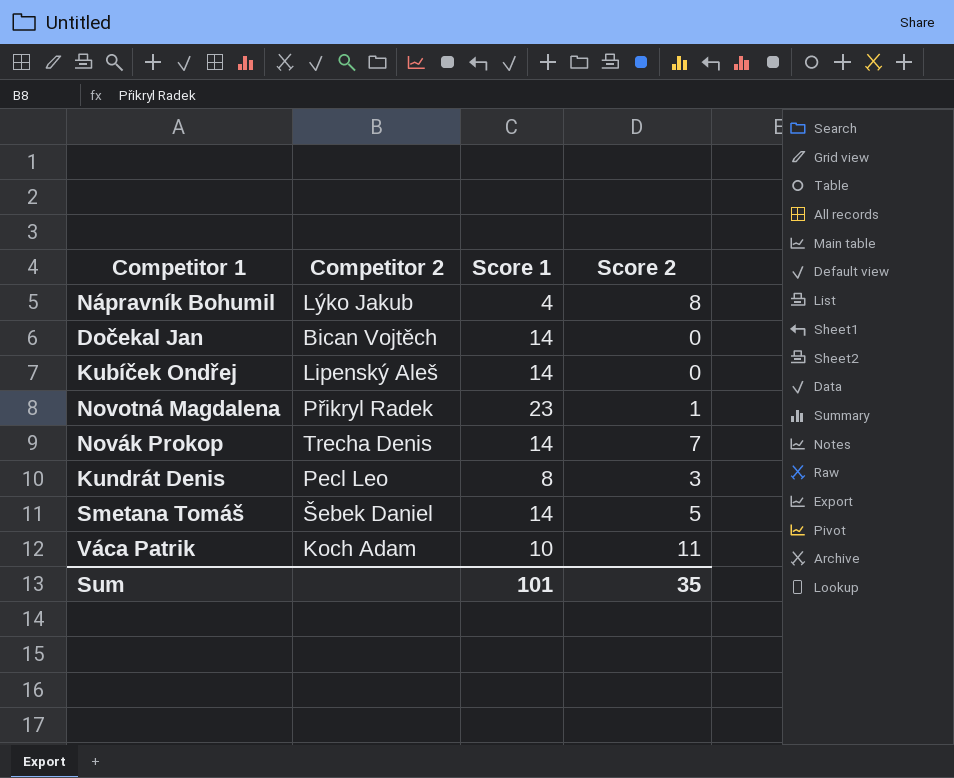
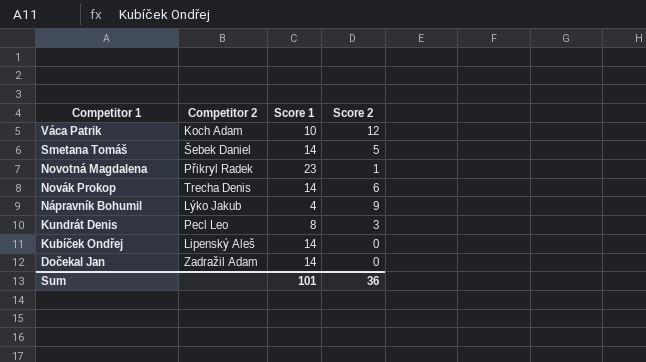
row order: none -> Competitor 1 descending
Váca Patrik | Score 2: 11 -> 12
Novák Prokop | Score 2: 7 -> 6
Nápravník Bohumil | Score 2: 8 -> 9
Dočekal Jan | Competitor 2: Bican Vojtěch -> Zadražil Adam
Sum | Score 2: 35 -> 36

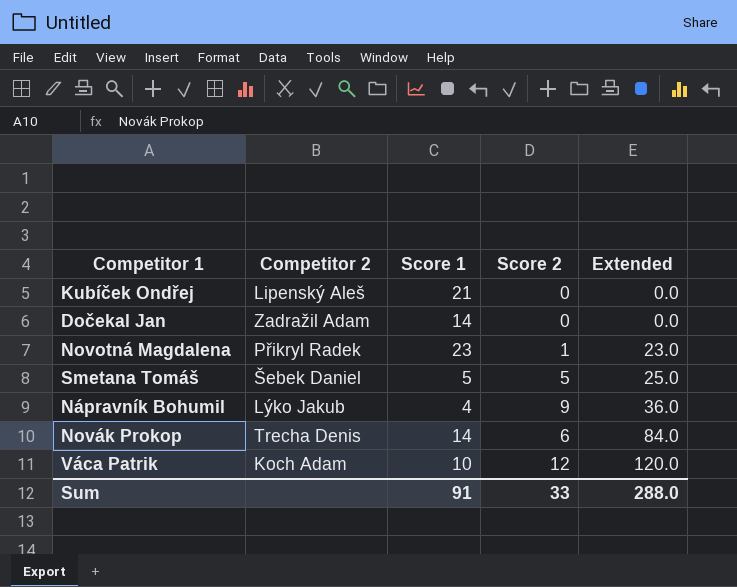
row order: Competitor 1 descending -> Extended ascending
column Extended | formula: none -> [Score 1] * [Score 2]
row Kundrát Denis: Pecl Leo | 8 | 3 -> none
Kubíček Ondřej | Score 1: 14 -> 21
Smetana Tomáš | Score 1: 14 -> 5
Sum | Score 1: 101 -> 91
Sum | Score 2: 36 -> 33

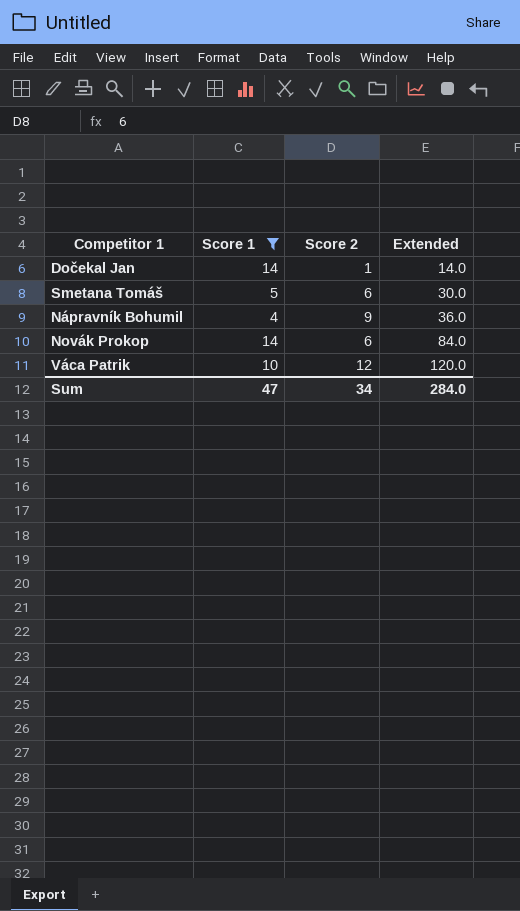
filter: none -> Score 1 <= 14
column Competitor 2 | position: 2 -> none
Dočekal Jan | Score 2: 0 -> 1
Dočekal Jan | Extended: 0.0 -> 14.0
Smetana Tomáš | Score 2: 5 -> 6
Smetana Tomáš | Extended: 25.0 -> 30.0
Sum | Score 1: 91 -> 47
Sum | Score 2: 33 -> 34
Sum | Extended: 288.0 -> 284.0

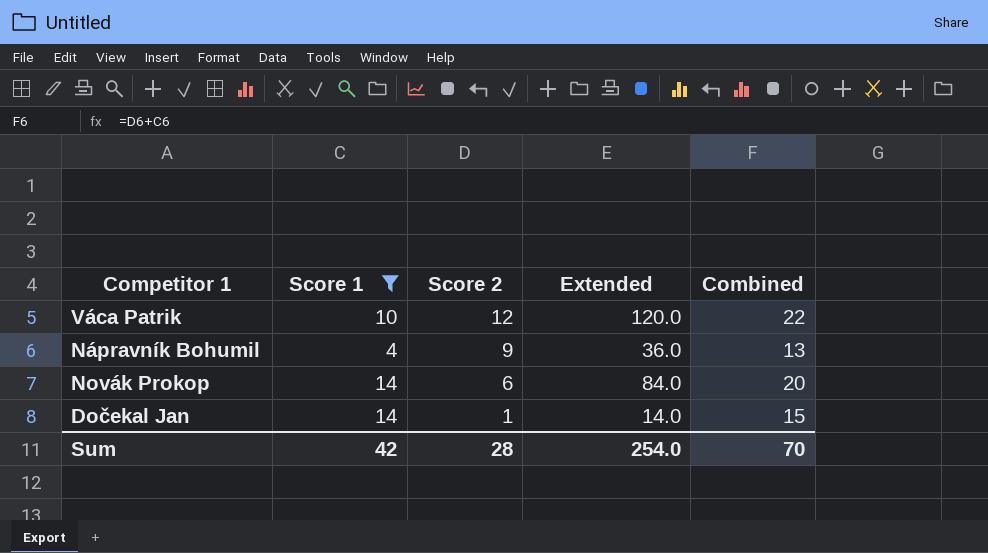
row order: Extended ascending -> Score 2 descending
column Combined | formula: none -> [Score 1] + [Score 2]
row Smetana Tomáš: 5 | 6 | 30.0 -> none
Sum | Score 1: 47 -> 42
Sum | Score 2: 34 -> 28
Sum | Extended: 284.0 -> 254.0

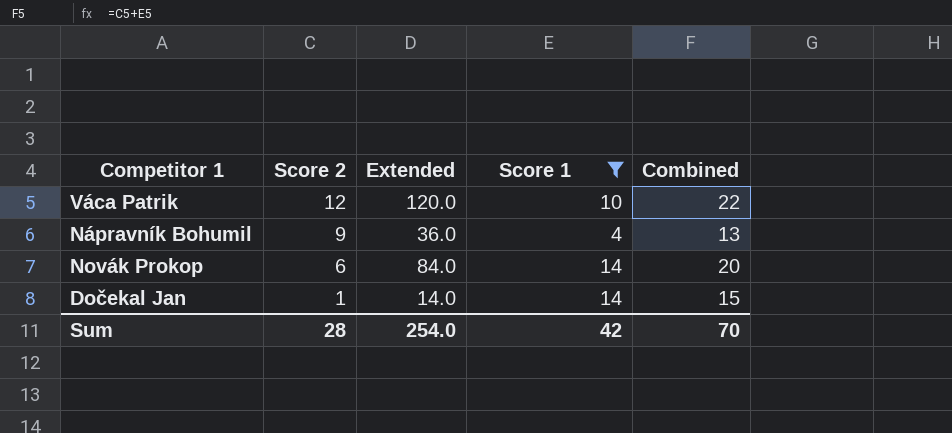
column Score 1 | position: 2 -> 4

